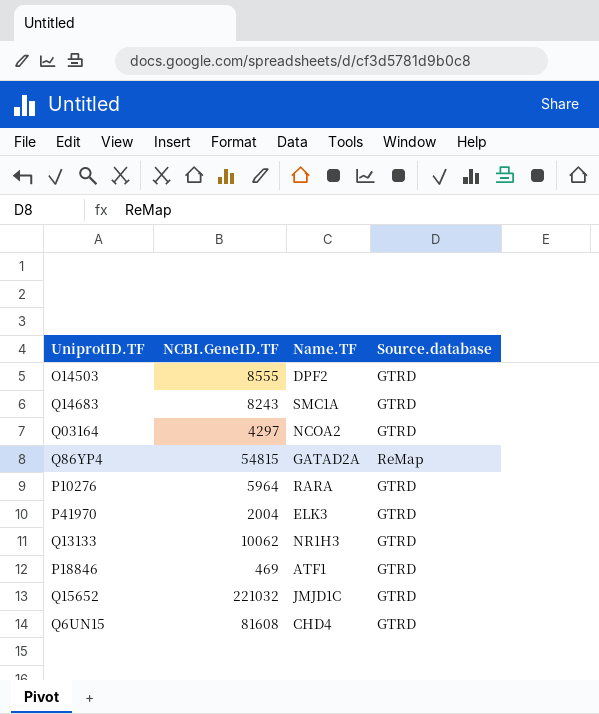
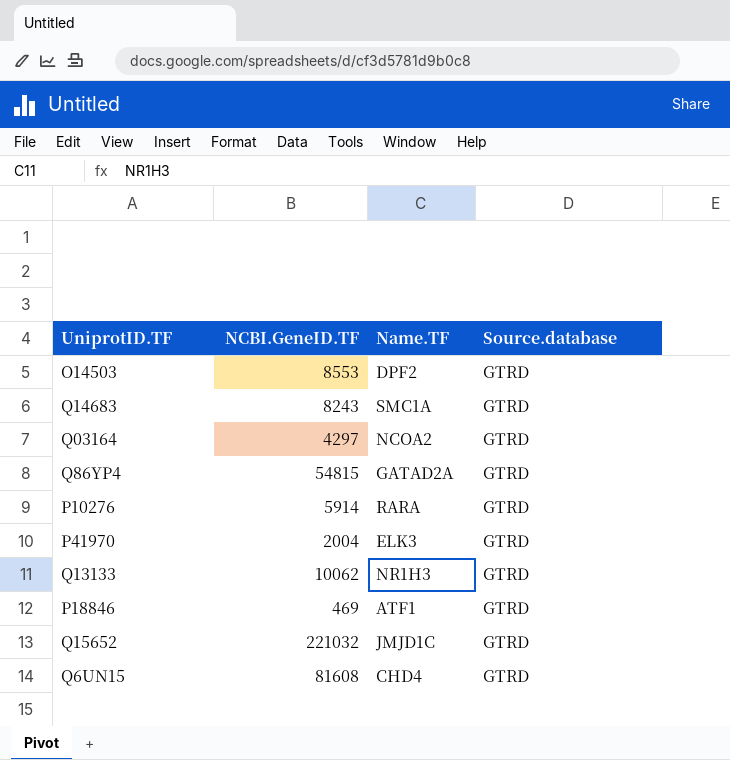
O14503 | NCBI.GeneID.TF: 8555 -> 8553
Q86YP4 | Source.database: ReMap -> GTRD
P10276 | NCBI.GeneID.TF: 5964 -> 5914

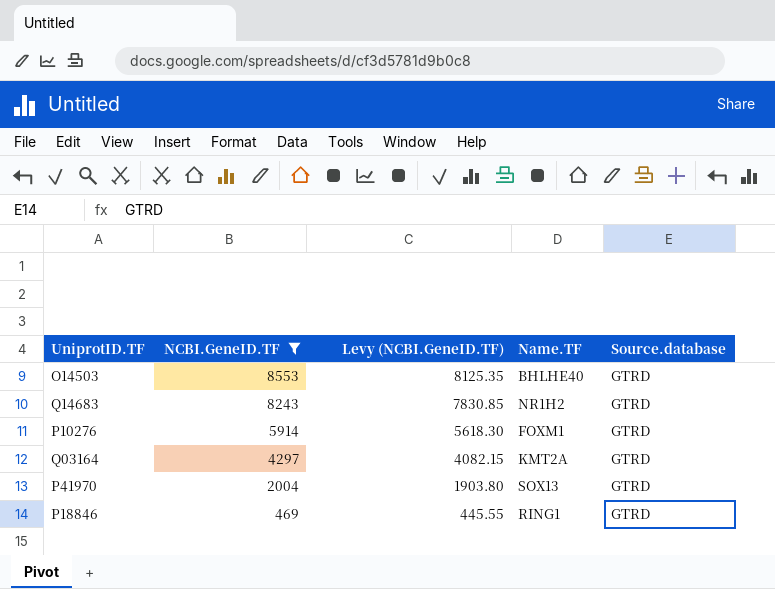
filter: none -> NCBI.GeneID.TF <= 8553
row order: none -> NCBI.GeneID.TF descending
column Levy (NCBI.GeneID.TF) | formula: none -> [NCBI.GeneID.TF] * 0.95
O14503 | Name.TF: DPF2 -> BHLHE40
Q14683 | Name.TF: SMC1A -> NR1H2
P10276 | Name.TF: RARA -> FOXM1
Q03164 | Name.TF: NCOA2 -> KMT2A
P41970 | Name.TF: ELK3 -> SOX13
P18846 | Name.TF: ATF1 -> RING1

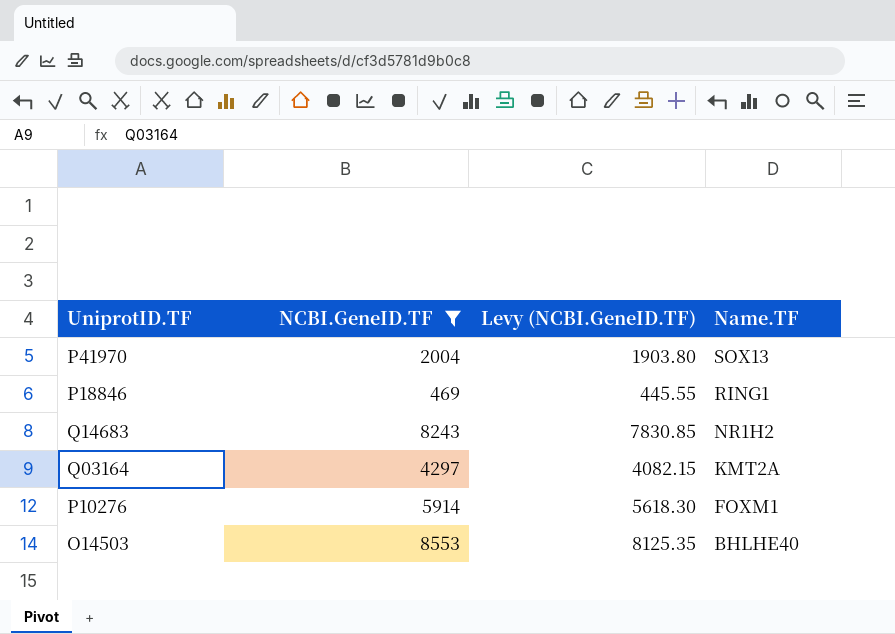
row order: NCBI.GeneID.TF descending -> Name.TF descending
column Source.database | position: 5 -> none

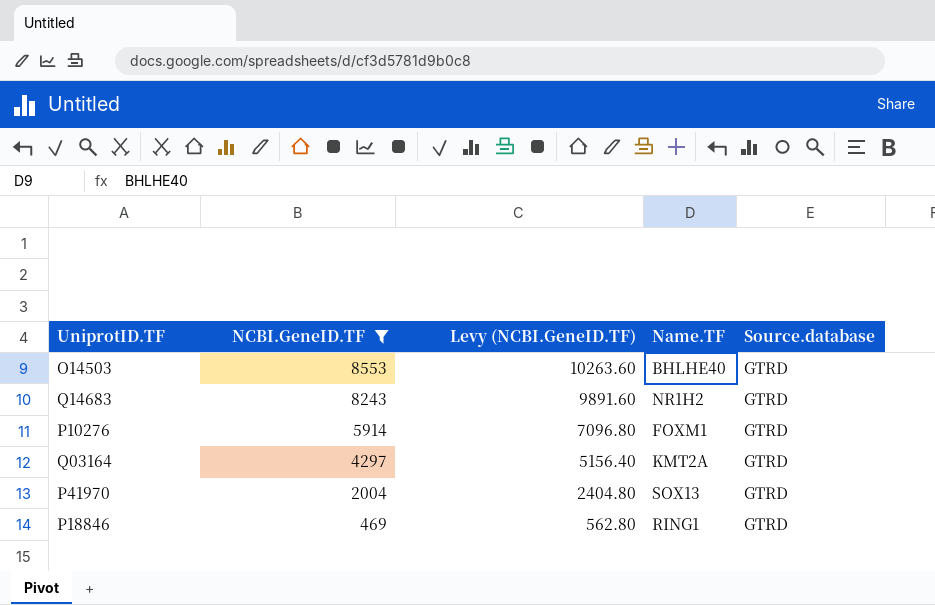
row order: Name.TF descending -> NCBI.GeneID.TF descending
column Levy (NCBI.GeneID.TF) | formula: [NCBI.GeneID.TF] * 0.95 -> [NCBI.GeneID.TF] * 1.2
column Source.database | position: none -> 5

